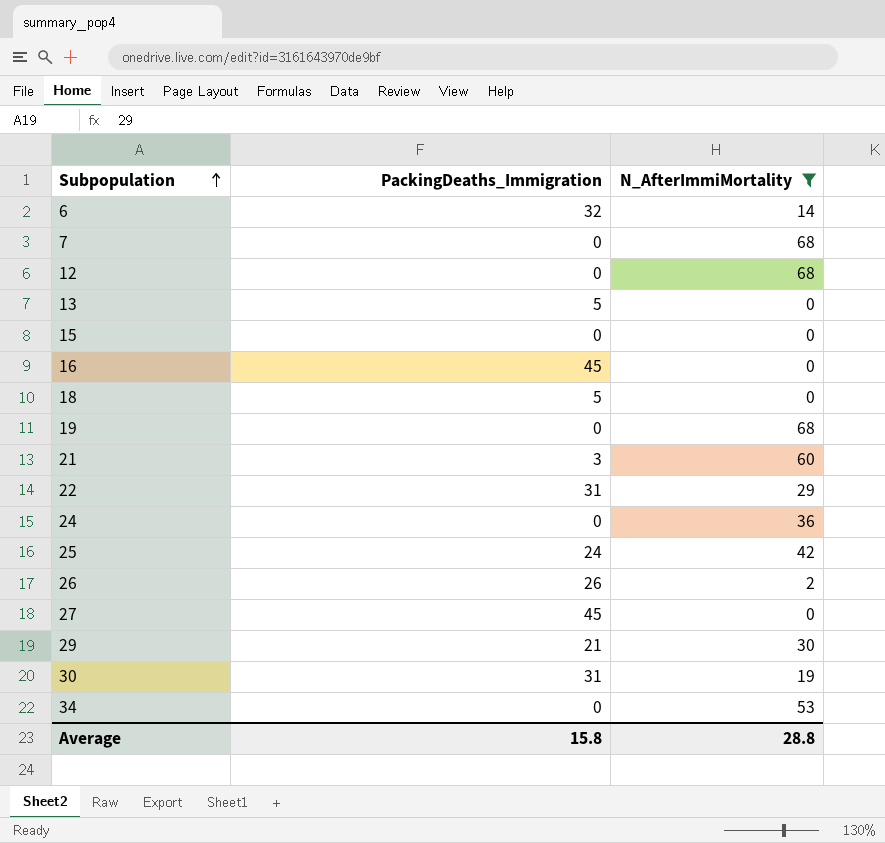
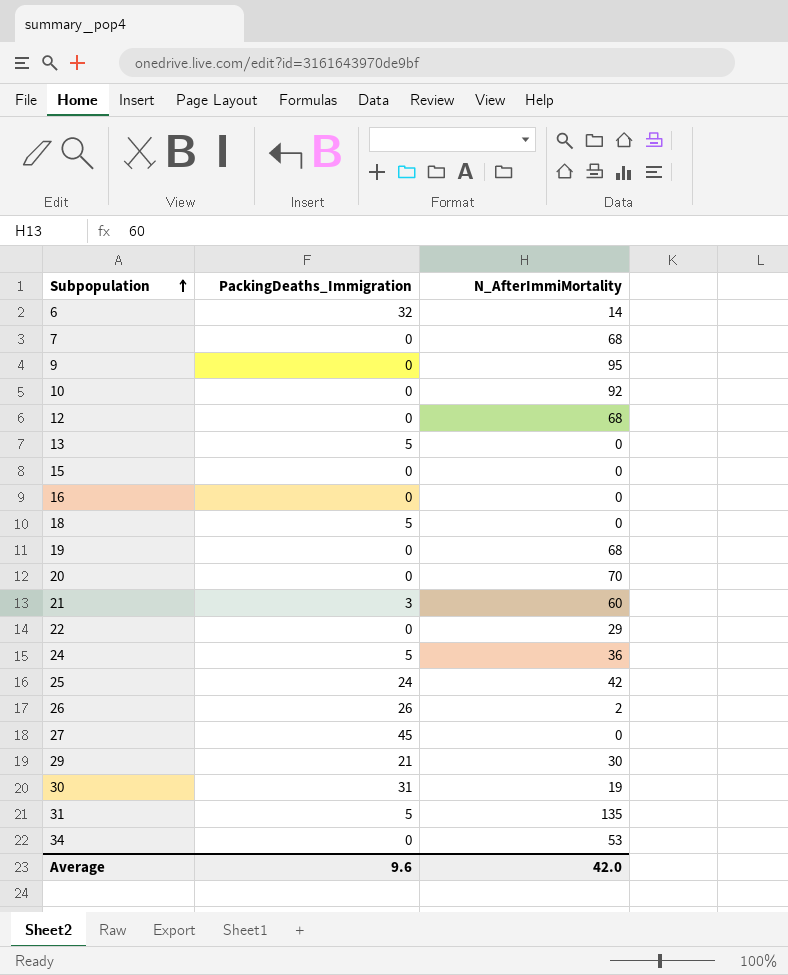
filter: N_AfterImmiMortality <= 68 -> none
16 | PackingDeaths_Immigration: 45 -> 0
22 | PackingDeaths_Immigration: 31 -> 0
24 | PackingDeaths_Immigration: 0 -> 5
Average | PackingDeaths_Immigration: 15.8 -> 9.6
Average | N_AfterImmiMortality: 28.8 -> 42.0

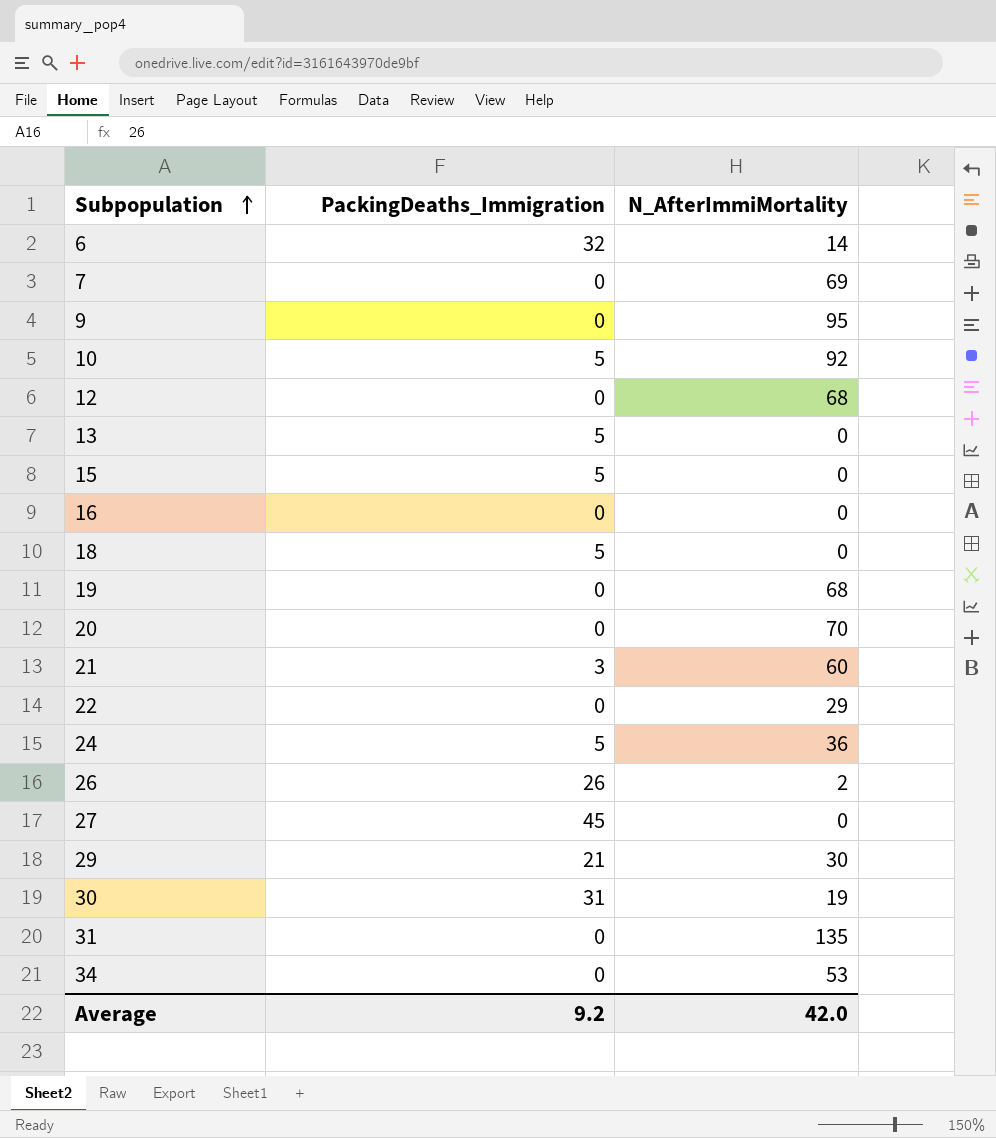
row 25: 24 | 42 -> none
7 | N_AfterImmiMortality: 68 -> 69
10 | PackingDeaths_Immigration: 0 -> 5
15 | PackingDeaths_Immigration: 0 -> 5
31 | PackingDeaths_Immigration: 5 -> 0
Average | PackingDeaths_Immigration: 9.6 -> 9.2

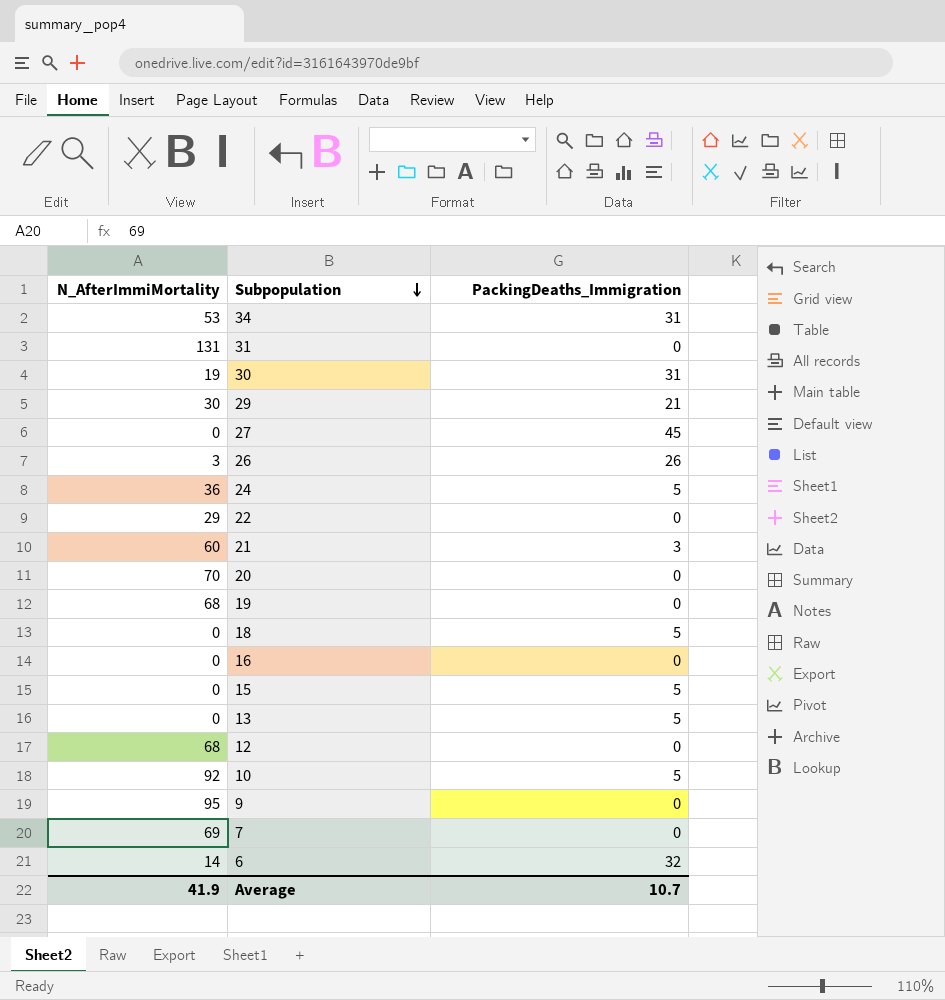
row order: Subpopulation ascending -> Subpopulation descending
column N_AfterImmiMortality | position: 3 -> 1
34 | PackingDeaths_Immigration: 0 -> 31
31 | N_AfterImmiMortality: 135 -> 131
26 | N_AfterImmiMortality: 2 -> 3
Average | N_AfterImmiMortality: 42.0 -> 41.9
Average | PackingDeaths_Immigration: 9.2 -> 10.7

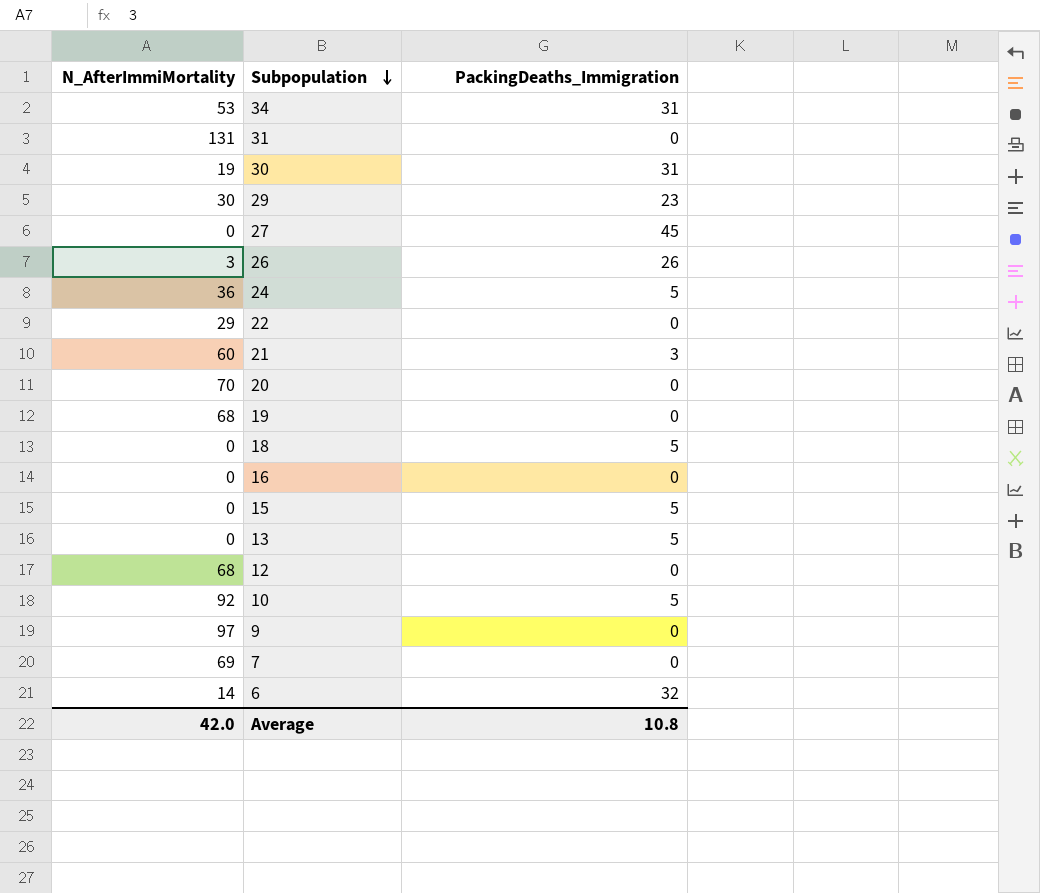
29 | PackingDeaths_Immigration: 21 -> 23
9 | N_AfterImmiMortality: 95 -> 97
Average | N_AfterImmiMortality: 41.9 -> 42.0
Average | PackingDeaths_Immigration: 10.7 -> 10.8

